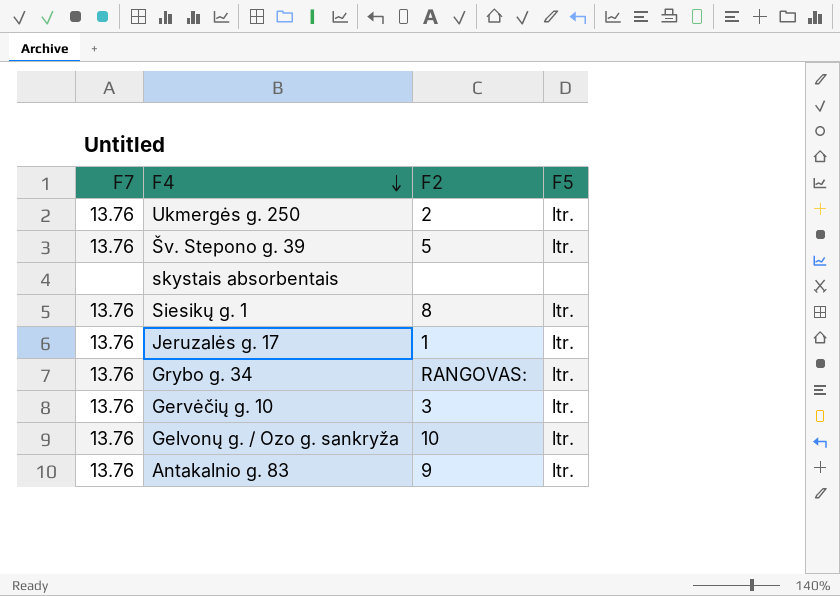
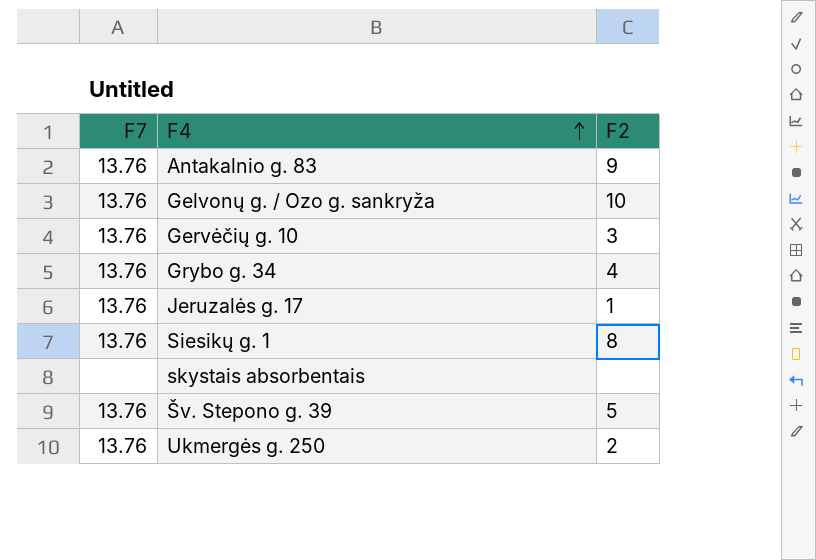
row order: F4 descending -> F4 ascending
column F5 | position: 4 -> none
Grybo g. 34 | F2: RANGOVAS: -> 4

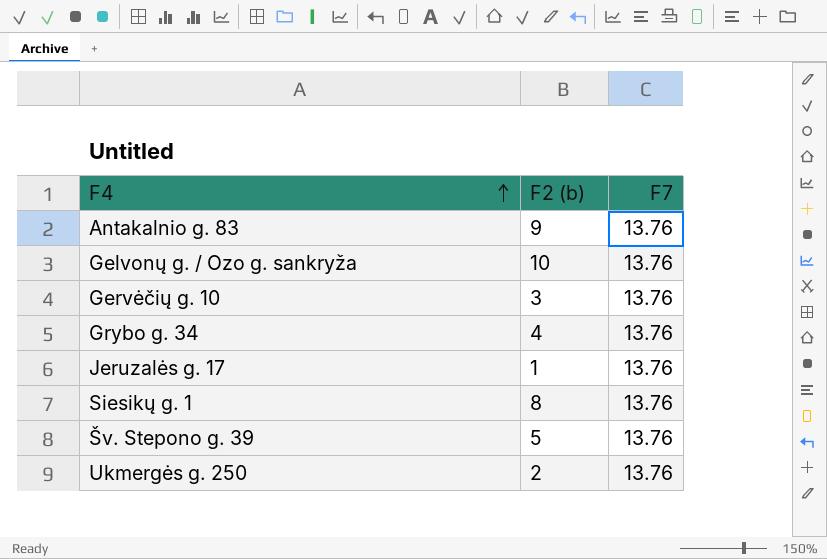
column name: F2 -> F2 (b)
column F7 | position: 1 -> 3
row skystais absorbentais: none | none -> none

